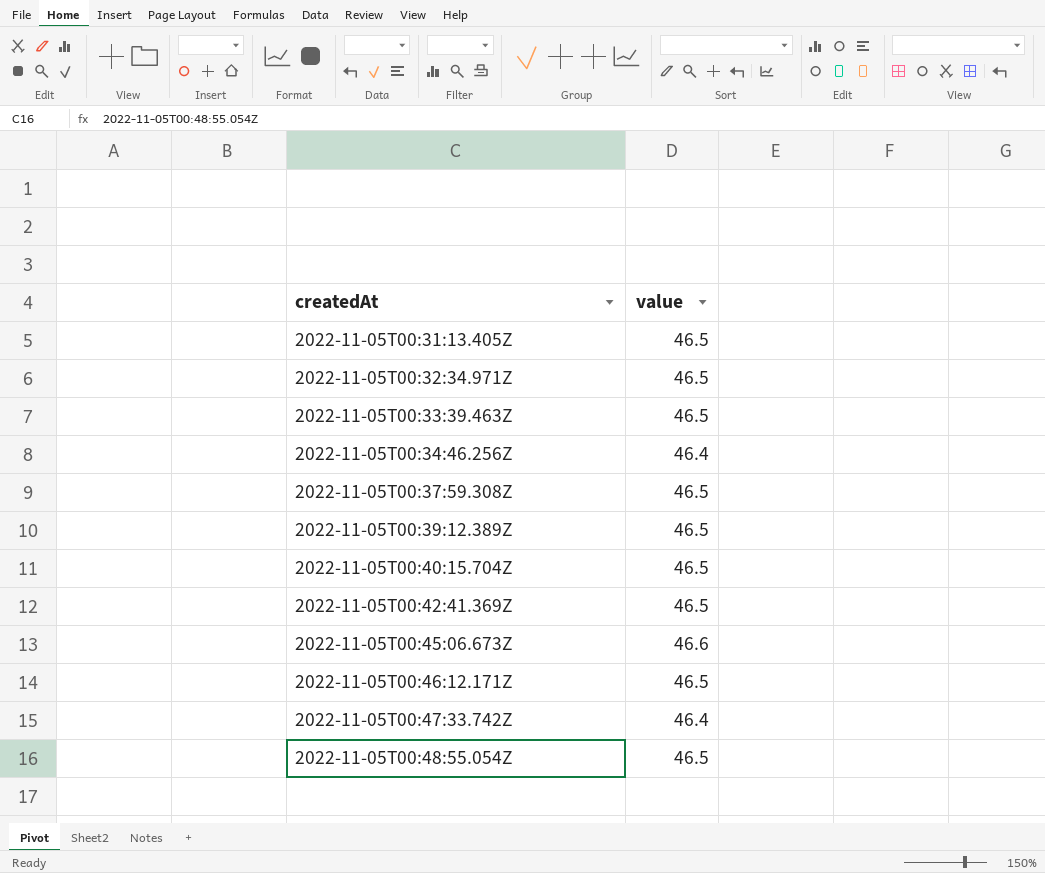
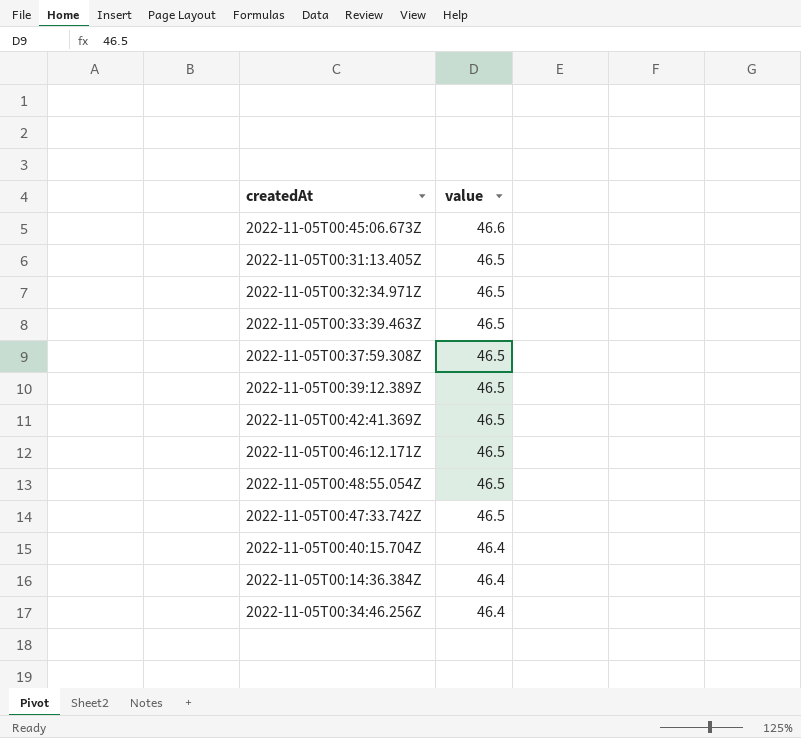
row order: createdAt ascending -> value descending
2022-11-05T00:47:33.742Z | value: 46.4 -> 46.5
2022-11-05T00:40:15.704Z | value: 46.5 -> 46.4
row 2022-11-05T00:14:36.384Z: none -> 46.4

